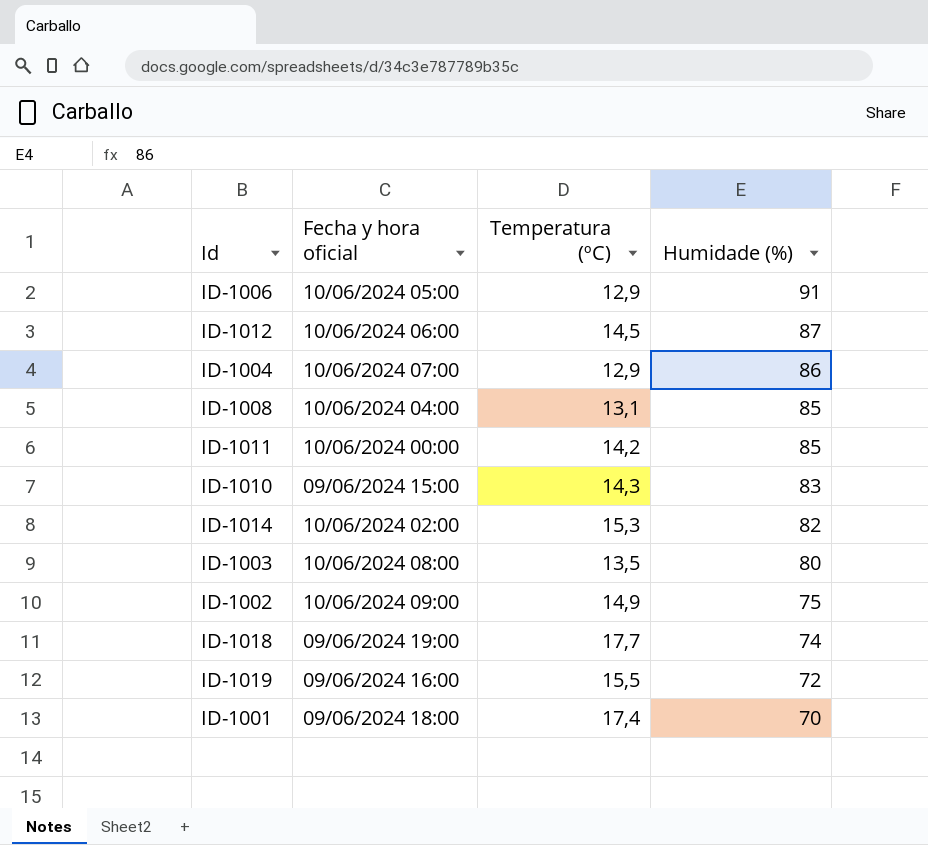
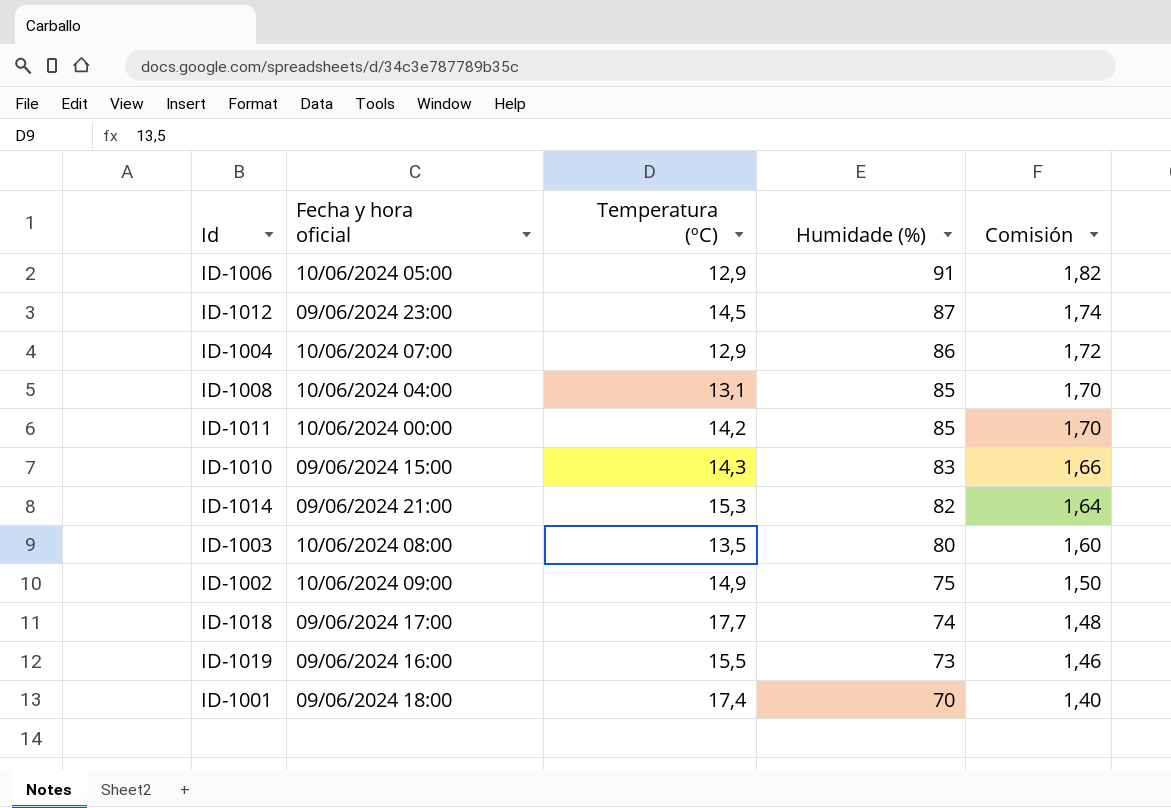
column Comisión | formula: none -> [Humidade (%)] * 0,02
ID-1012 | Fecha y hora oficial: 10/06/2024 06:00 -> 09/06/2024 23:00
ID-1014 | Fecha y hora oficial: 10/06/2024 02:00 -> 09/06/2024 21:00
ID-1018 | Fecha y hora oficial: 09/06/2024 19:00 -> 09/06/2024 17:00
ID-1019 | Humidade (%): 72 -> 73

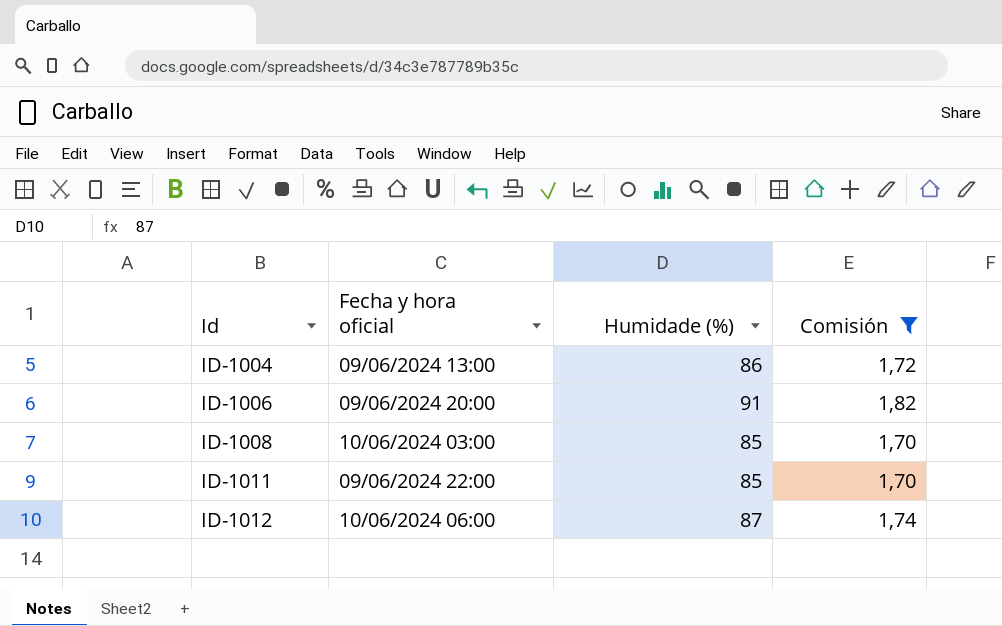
filter: none -> Comisión >= 1,70
row order: Humidade (%) descending -> Id ascending
column Temperatura (ºC) | position: 3 -> none
ID-1004 | Fecha y hora oficial: 10/06/2024 07:00 -> 09/06/2024 13:00
ID-1006 | Fecha y hora oficial: 10/06/2024 05:00 -> 09/06/2024 20:00
ID-1008 | Fecha y hora oficial: 10/06/2024 04:00 -> 10/06/2024 03:00
ID-1011 | Fecha y hora oficial: 10/06/2024 00:00 -> 09/06/2024 22:00
ID-1012 | Fecha y hora oficial: 09/06/2024 23:00 -> 10/06/2024 06:00

